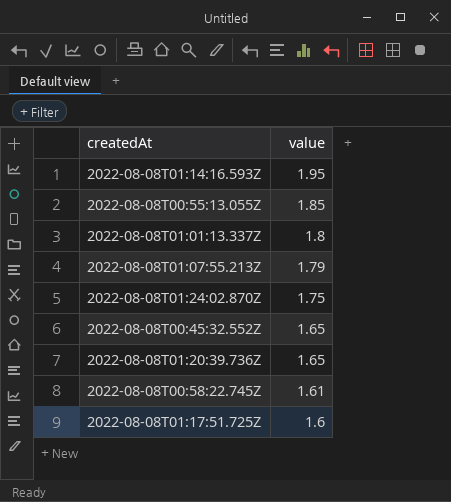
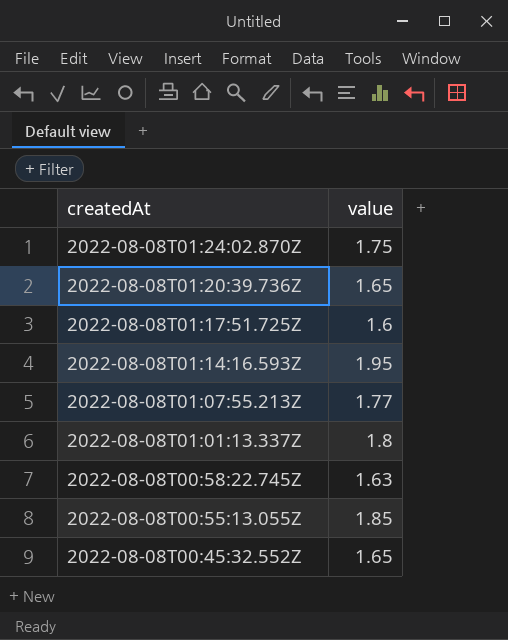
row order: value descending -> createdAt descending
2022-08-08T01:07:55.213Z | value: 1.79 -> 1.77
2022-08-08T00:58:22.745Z | value: 1.61 -> 1.63

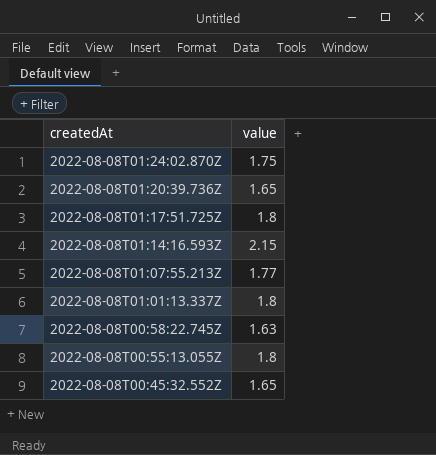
2022-08-08T01:17:51.725Z | value: 1.6 -> 1.8
2022-08-08T01:14:16.593Z | value: 1.95 -> 2.15
2022-08-08T00:55:13.055Z | value: 1.85 -> 1.8

